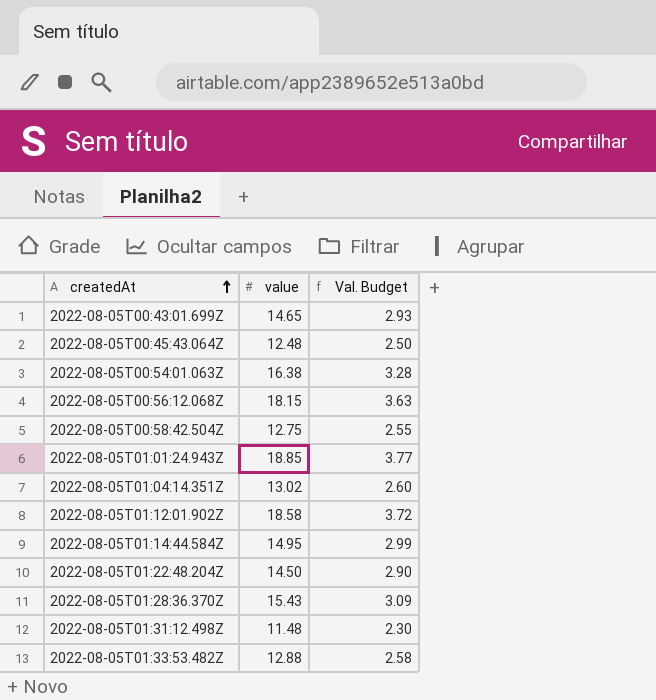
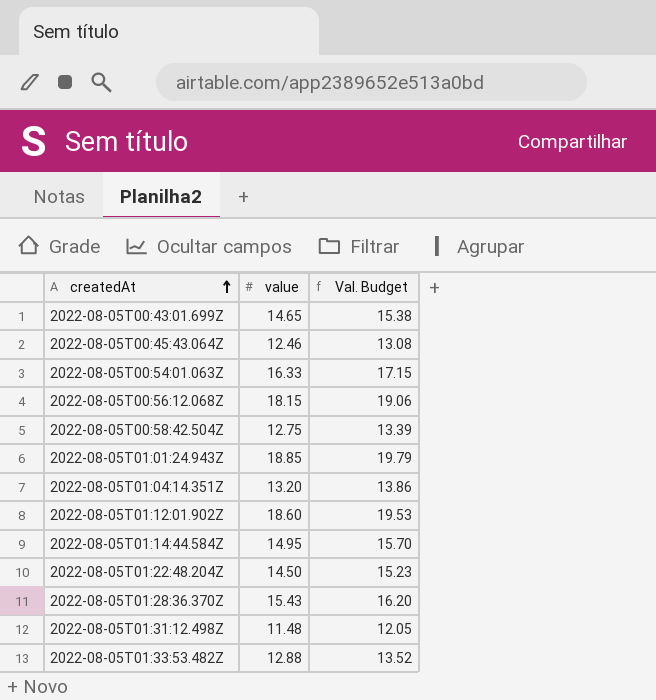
column Val. Budget | formula: [value] * 0.2 -> [value] * 1.05
2022-08-05T00:45:43.064Z | value: 12.48 -> 12.46
2022-08-05T00:54:01.063Z | value: 16.38 -> 16.33
2022-08-05T01:04:14.351Z | value: 13.02 -> 13.20
2022-08-05T01:12:01.902Z | value: 18.58 -> 18.60

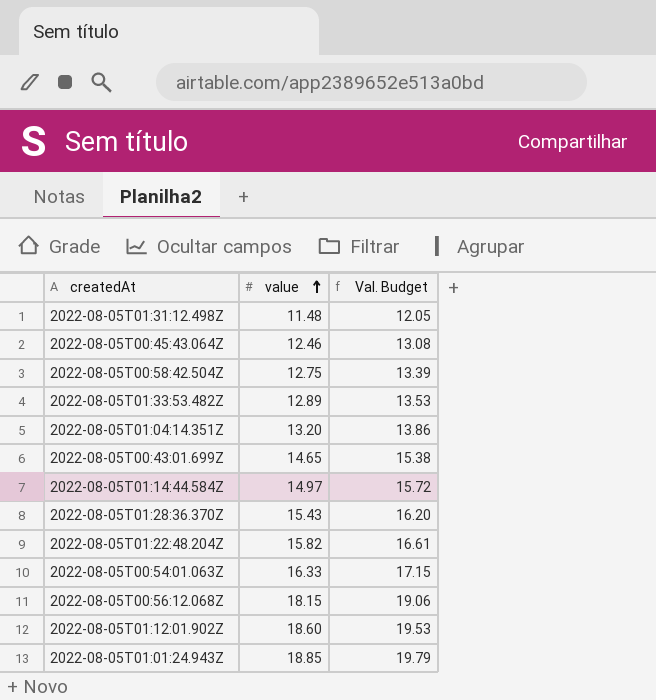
row order: createdAt ascending -> value ascending
2022-08-05T01:33:53.482Z | value: 12.88 -> 12.89
2022-08-05T01:33:53.482Z | Val. Budget: 13.52 -> 13.53
2022-08-05T01:14:44.584Z | value: 14.95 -> 14.97
2022-08-05T01:14:44.584Z | Val. Budget: 15.70 -> 15.72
2022-08-05T01:22:48.204Z | value: 14.50 -> 15.82
2022-08-05T01:22:48.204Z | Val. Budget: 15.23 -> 16.61

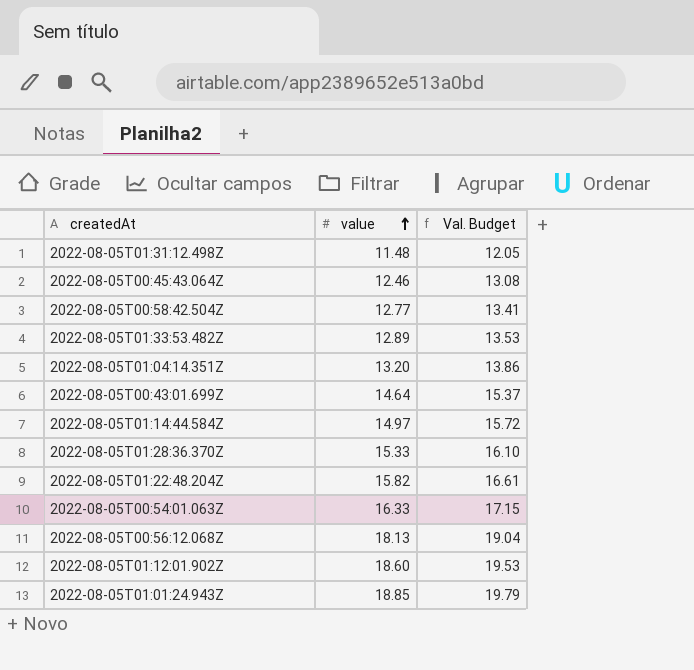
2022-08-05T00:58:42.504Z | value: 12.75 -> 12.77
2022-08-05T00:58:42.504Z | Val. Budget: 13.39 -> 13.41
2022-08-05T00:43:01.699Z | value: 14.65 -> 14.64
2022-08-05T00:43:01.699Z | Val. Budget: 15.38 -> 15.37
2022-08-05T01:28:36.370Z | value: 15.43 -> 15.33
2022-08-05T01:28:36.370Z | Val. Budget: 16.20 -> 16.10
2022-08-05T00:56:12.068Z | value: 18.15 -> 18.13
2022-08-05T00:56:12.068Z | Val. Budget: 19.06 -> 19.04

